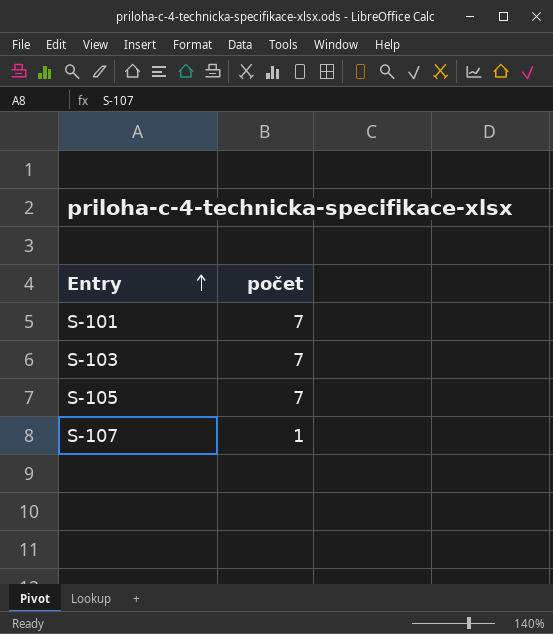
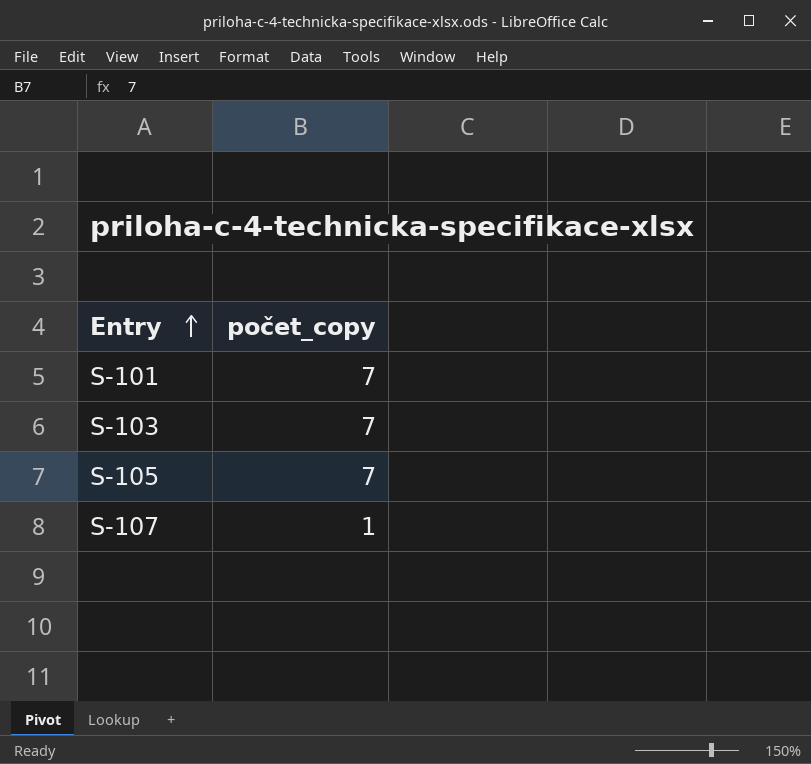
column name: počet -> počet_copy

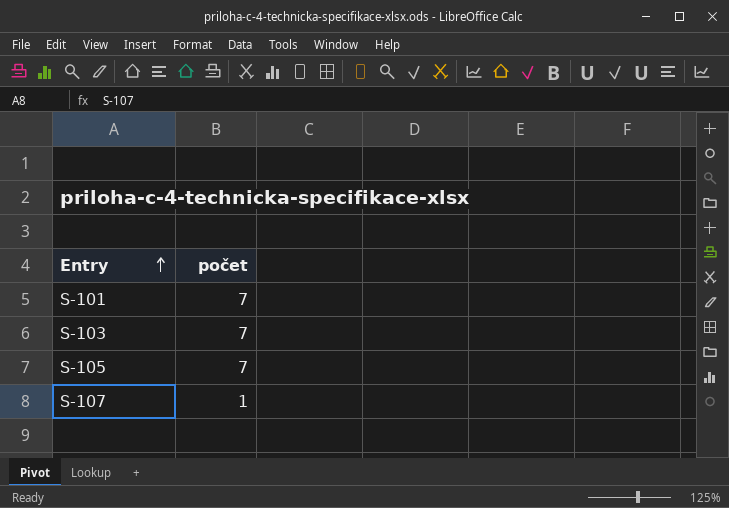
column name: počet_copy -> počet

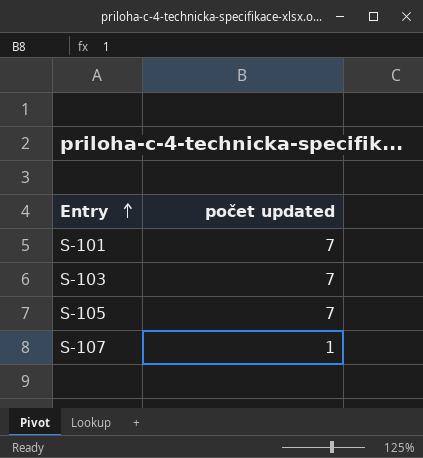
column name: počet -> počet updated

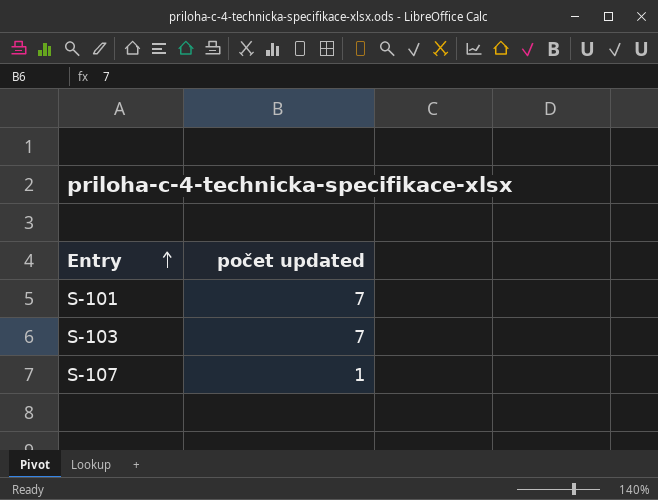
row S-105: 7 -> none

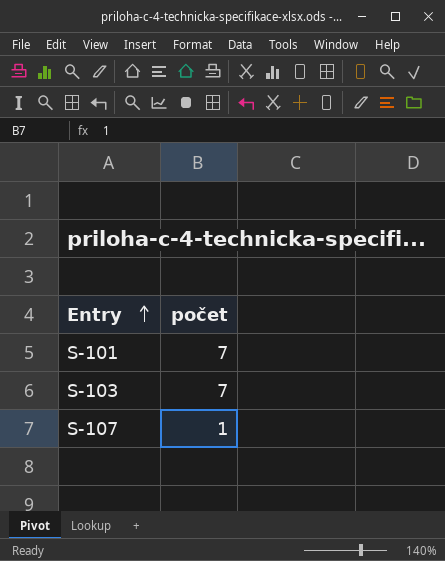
column name: počet updated -> počet

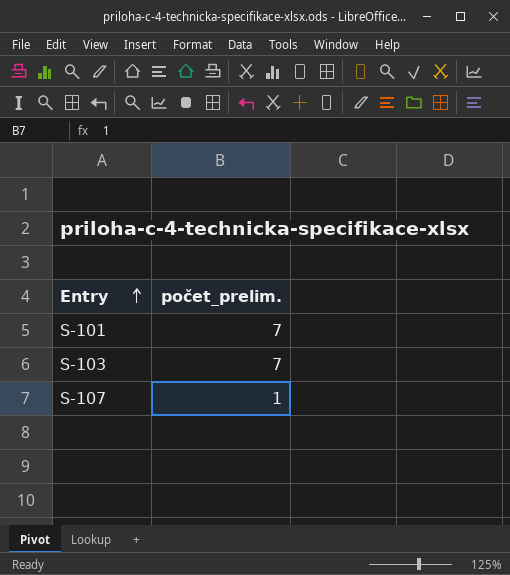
column name: počet -> počet_prelim.

